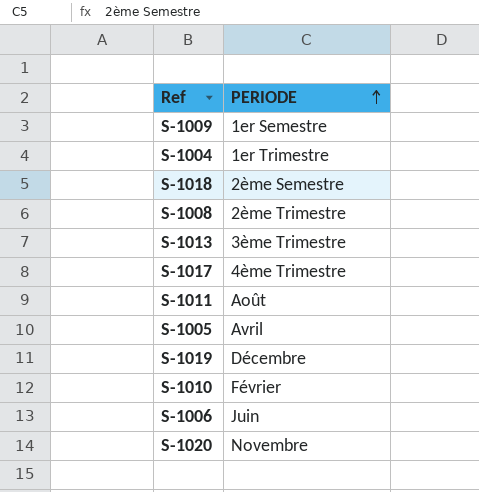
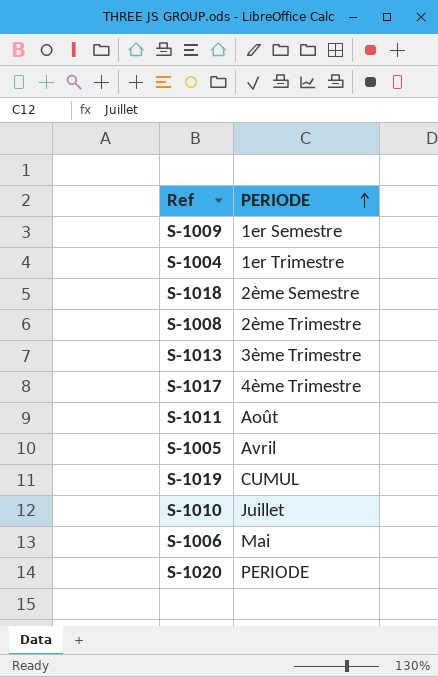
S-1019 | PERIODE: Décembre -> CUMUL
S-1010 | PERIODE: Février -> Juillet
S-1006 | PERIODE: Juin -> Mai
S-1020 | PERIODE: Novembre -> PERIODE

